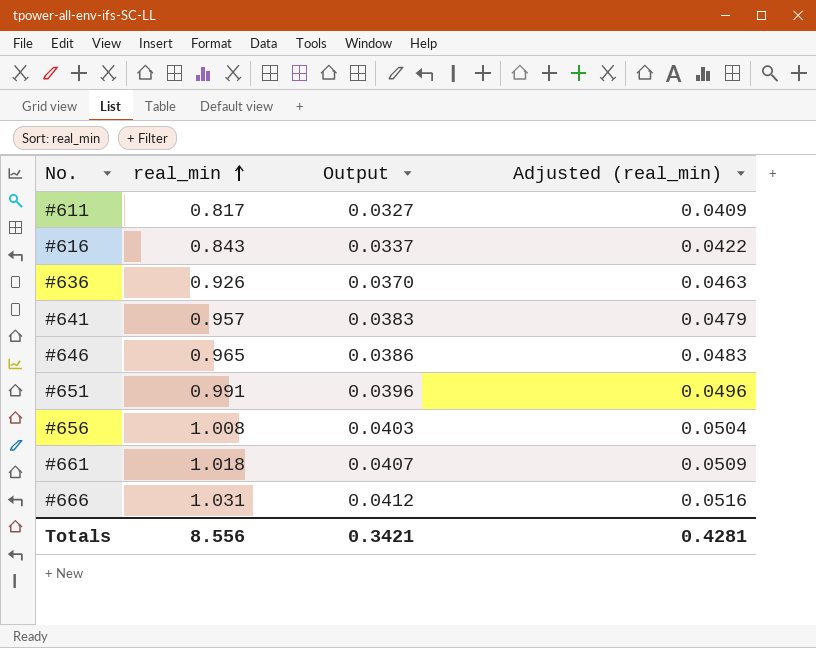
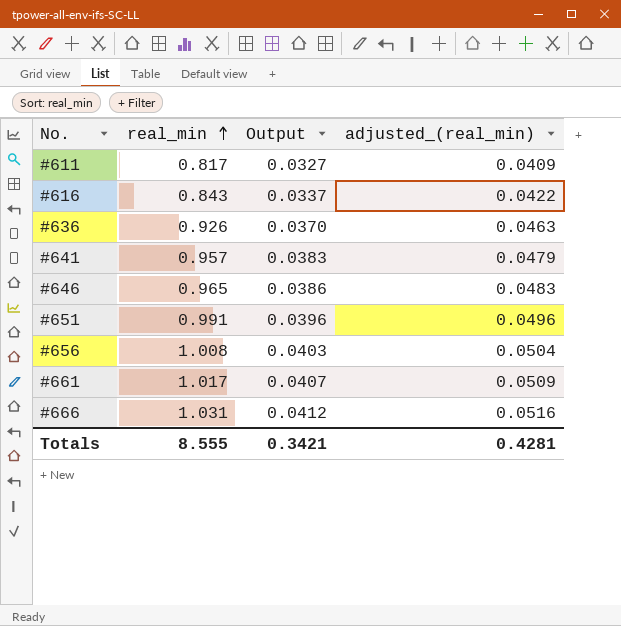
column name: Adjusted (real_min) -> adjusted_(real_min)
#661 | real_min: 1.018 -> 1.017
Totals | real_min: 8.556 -> 8.555

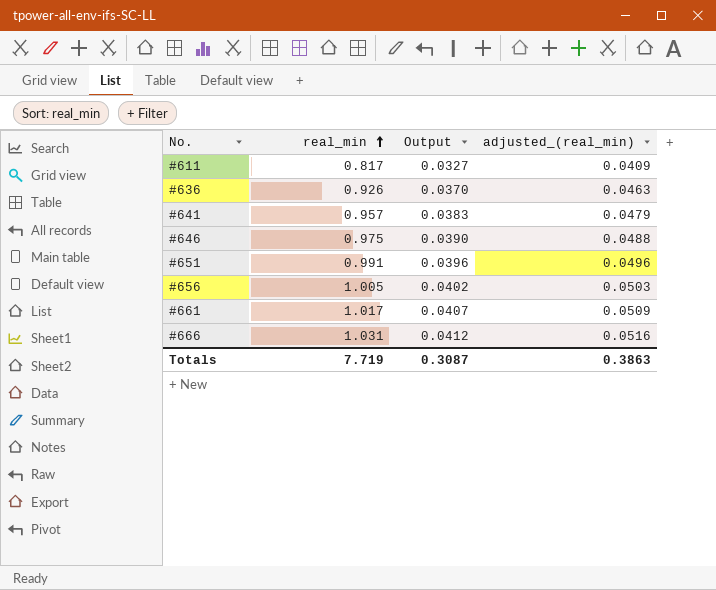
row #616: 0.843 | 0.0337 | 0.0422 -> none
#646 | real_min: 0.965 -> 0.975
#646 | Output: 0.0386 -> 0.0390
#646 | adjusted_(real_min): 0.0483 -> 0.0488
#656 | real_min: 1.008 -> 1.005
#656 | Output: 0.0403 -> 0.0402
#656 | adjusted_(real_min): 0.0504 -> 0.0503
Totals | real_min: 8.555 -> 7.719
Totals | Output: 0.3421 -> 0.3087
Totals | adjusted_(real_min): 0.4281 -> 0.3863

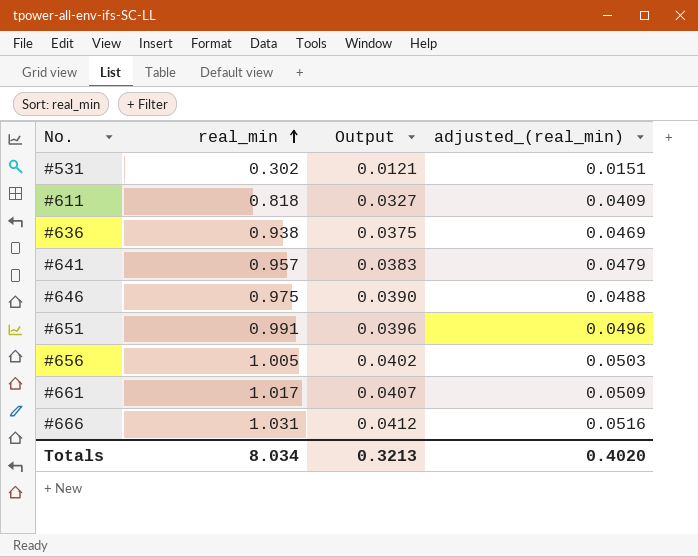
row #531: none -> 0.302 | 0.0121 | 0.0151
#611 | real_min: 0.817 -> 0.818
#636 | real_min: 0.926 -> 0.938
#636 | Output: 0.0370 -> 0.0375
#636 | adjusted_(real_min): 0.0463 -> 0.0469
Totals | real_min: 7.719 -> 8.034
Totals | Output: 0.3087 -> 0.3213
Totals | adjusted_(real_min): 0.3863 -> 0.4020

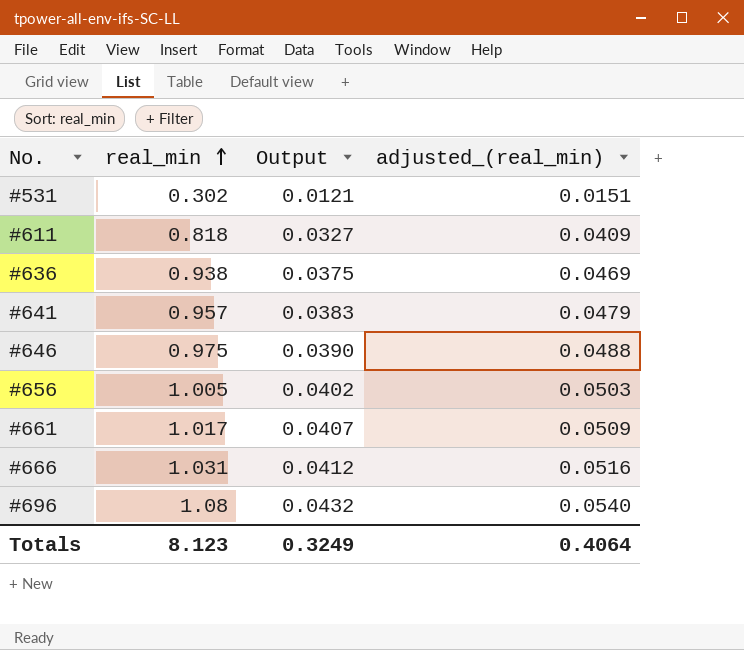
row #651: 0.991 | 0.0396 | 0.0496 -> none
row #696: none -> 1.08 | 0.0432 | 0.0540
Totals | real_min: 8.034 -> 8.123
Totals | Output: 0.3213 -> 0.3249
Totals | adjusted_(real_min): 0.4020 -> 0.4064

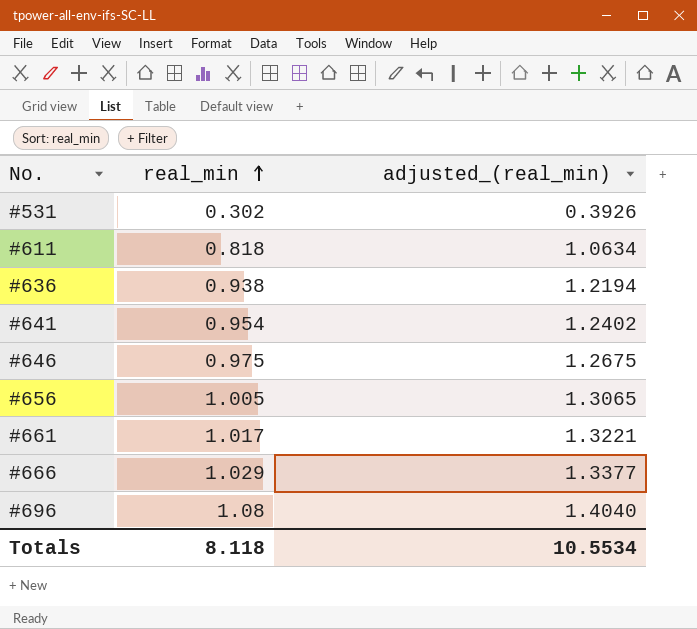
column Output | formula: [real_min] * 0.04 -> none
column adjusted_(real_min) | formula: [real_min] * 0.05 -> [real_min] * 1.3
#641 | real_min: 0.957 -> 0.954
#666 | real_min: 1.031 -> 1.029
Totals | real_min: 8.123 -> 8.118
Totals | adjusted_(real_min): 0.4064 -> 10.5534

